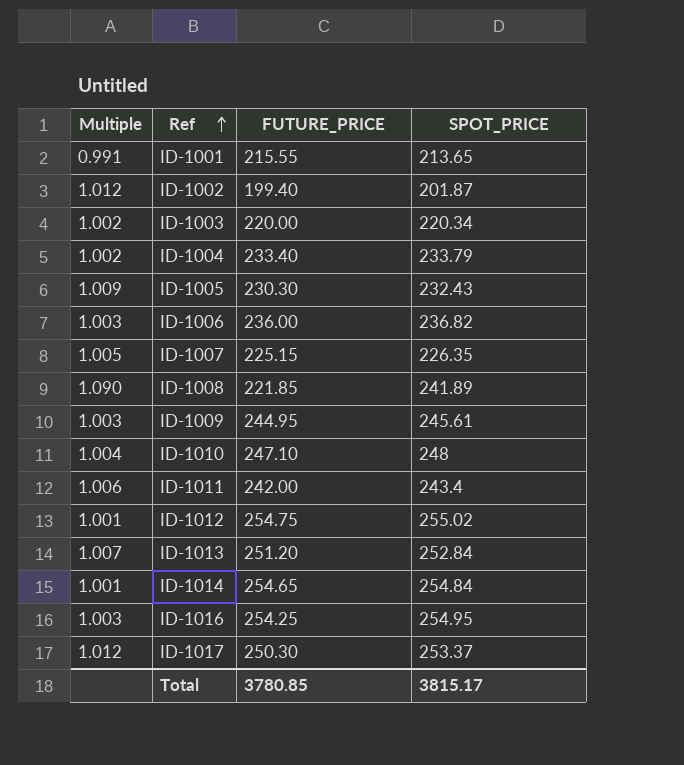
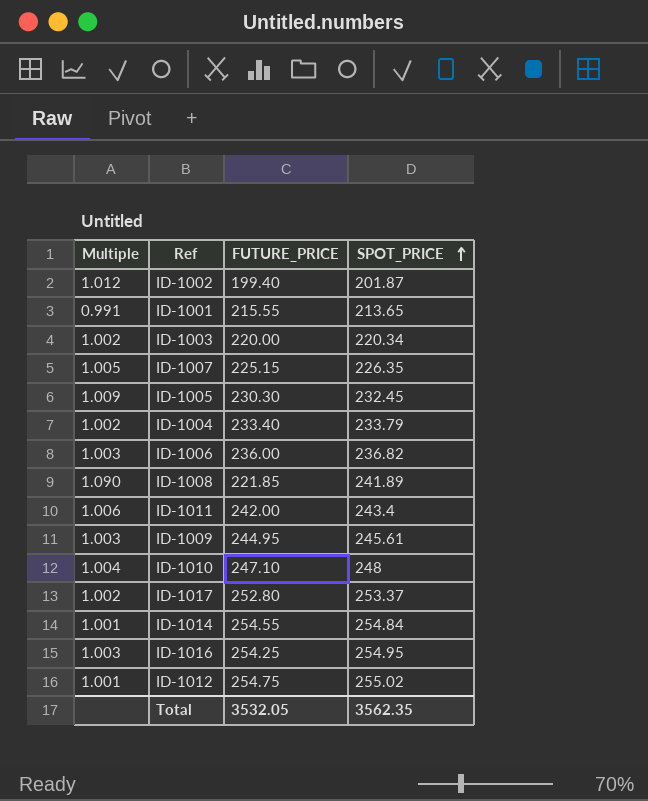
row order: Ref ascending -> SPOT_PRICE ascending
row ID-1013: 1.007 | 251.20 | 252.84 -> none
ID-1005 | SPOT_PRICE: 232.43 -> 232.45
ID-1017 | Multiple: 1.012 -> 1.002
ID-1017 | FUTURE_PRICE: 250.30 -> 252.80
ID-1014 | FUTURE_PRICE: 254.65 -> 254.55
Total | FUTURE_PRICE: 3780.85 -> 3532.05
Total | SPOT_PRICE: 3815.17 -> 3562.35

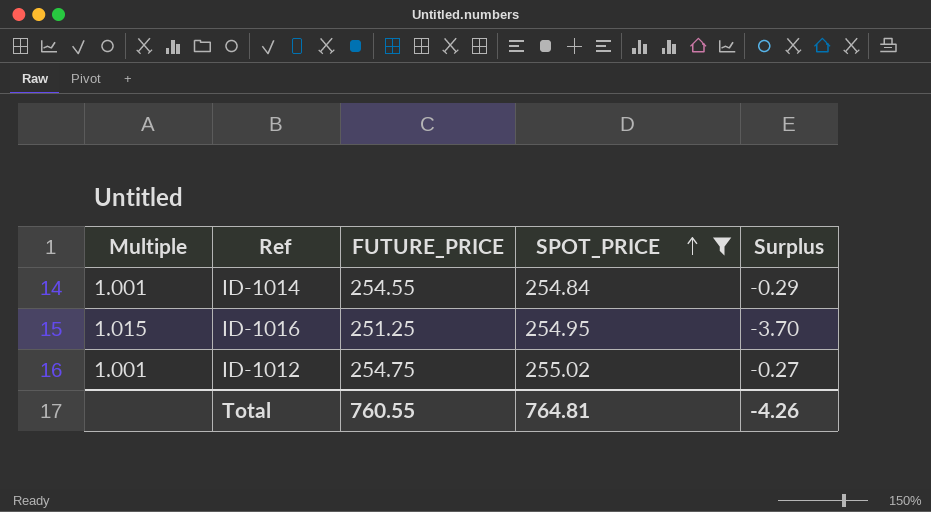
filter: none -> SPOT_PRICE >= 254.84
column Surplus | formula: none -> [FUTURE_PRICE] - [SPOT_PRICE]
ID-1016 | Multiple: 1.003 -> 1.015
ID-1016 | FUTURE_PRICE: 254.25 -> 251.25
Total | FUTURE_PRICE: 3532.05 -> 760.55
Total | SPOT_PRICE: 3562.35 -> 764.81

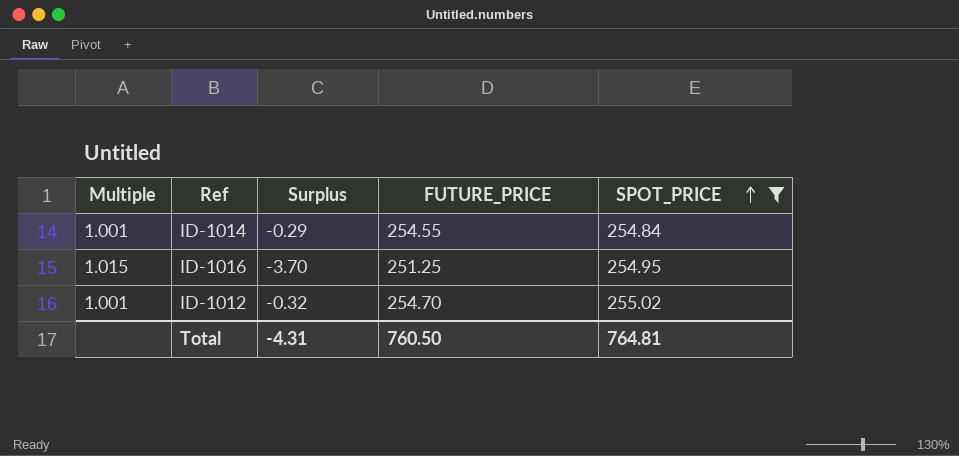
column Surplus | position: 5 -> 3
ID-1012 | Surplus: -0.27 -> -0.32
ID-1012 | FUTURE_PRICE: 254.75 -> 254.70
Total | Surplus: -4.26 -> -4.31
Total | FUTURE_PRICE: 760.55 -> 760.50

